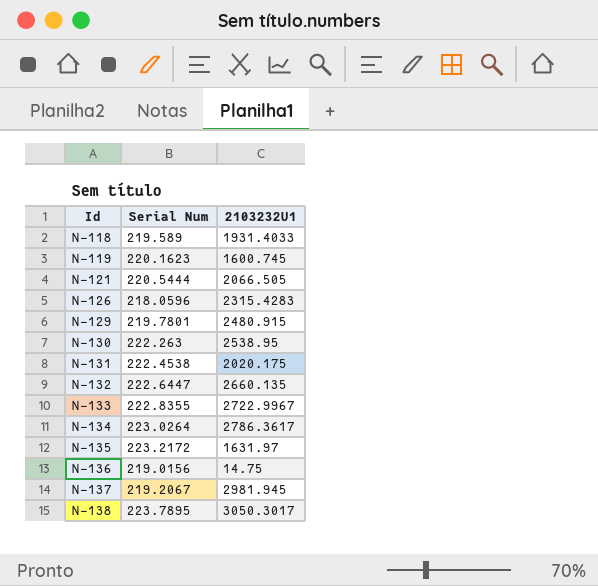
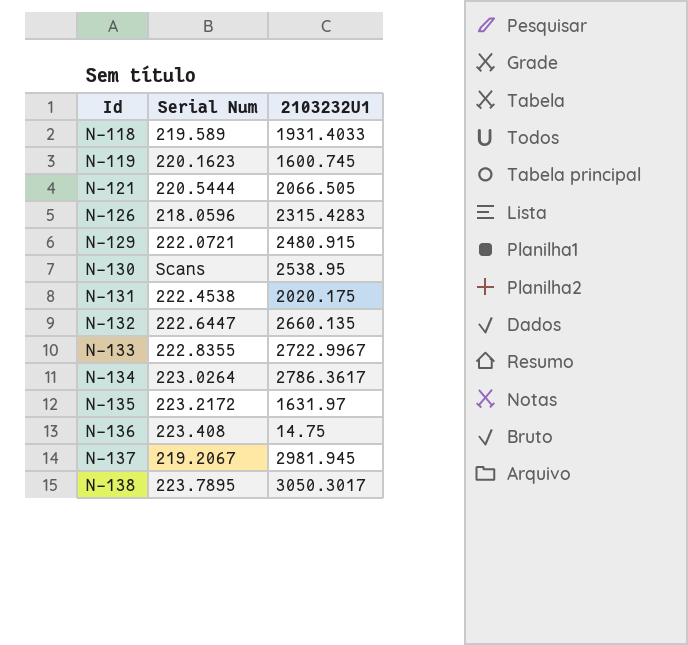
N-129 | Serial Num: 219.7801 -> 222.0721
N-130 | Serial Num: 222.263 -> Scans
N-136 | Serial Num: 219.0156 -> 223.408

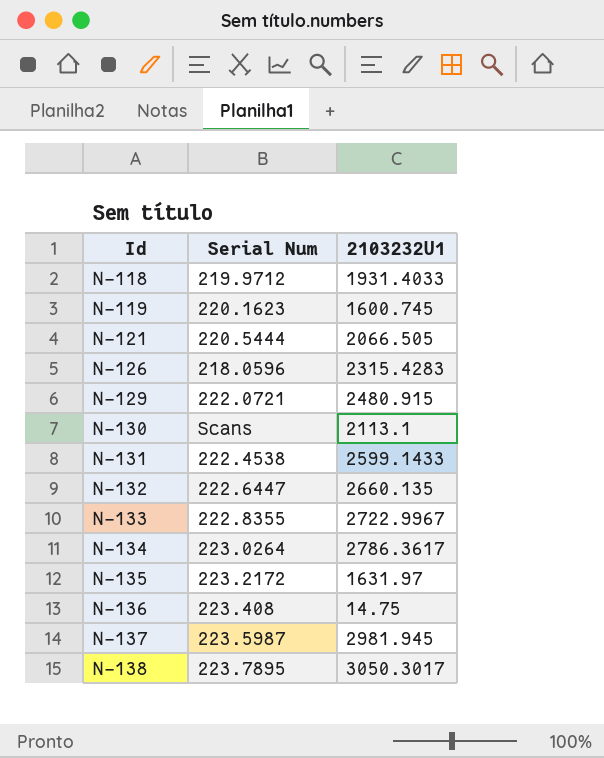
N-118 | Serial Num: 219.589 -> 219.9712
N-130 | 2103232U1: 2538.95 -> 2113.1
N-131 | 2103232U1: 2020.175 -> 2599.1433
N-137 | Serial Num: 219.2067 -> 223.5987

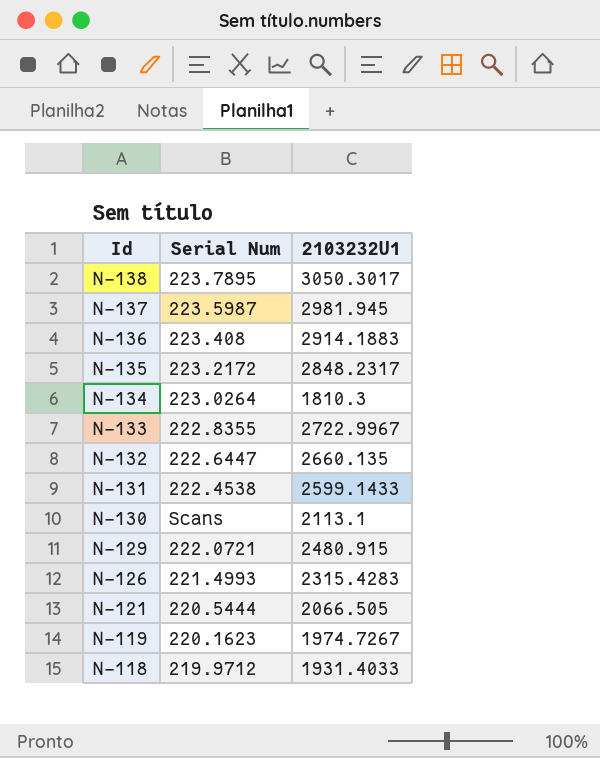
row order: Id ascending -> Id descending
N-136 | 2103232U1: 14.75 -> 2914.1883
N-135 | 2103232U1: 1631.97 -> 2848.2317
N-134 | 2103232U1: 2786.3617 -> 1810.3
N-126 | Serial Num: 218.0596 -> 221.4993
N-119 | 2103232U1: 1600.745 -> 1974.7267

